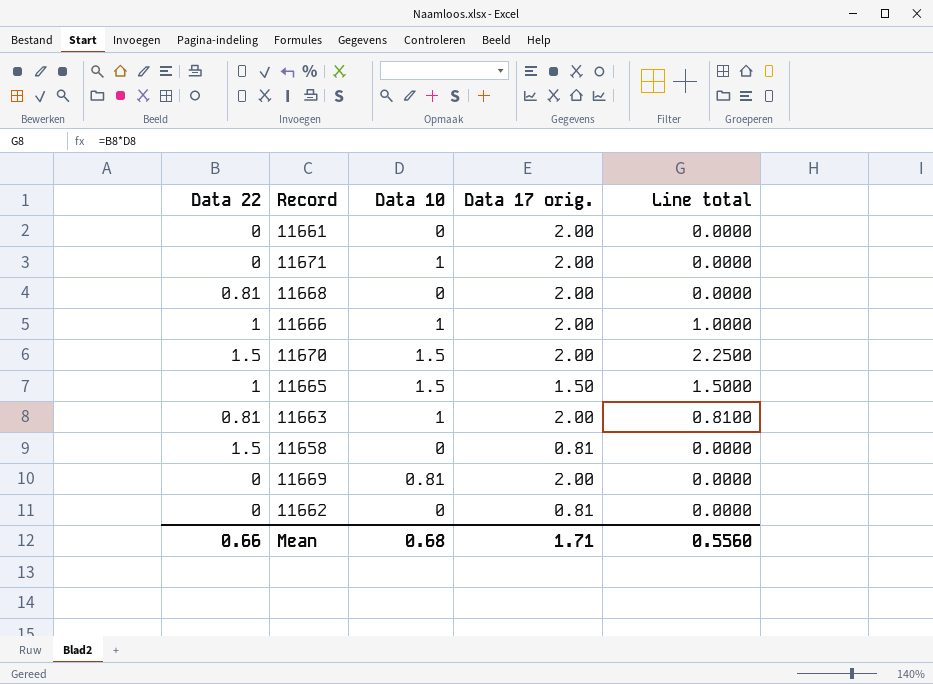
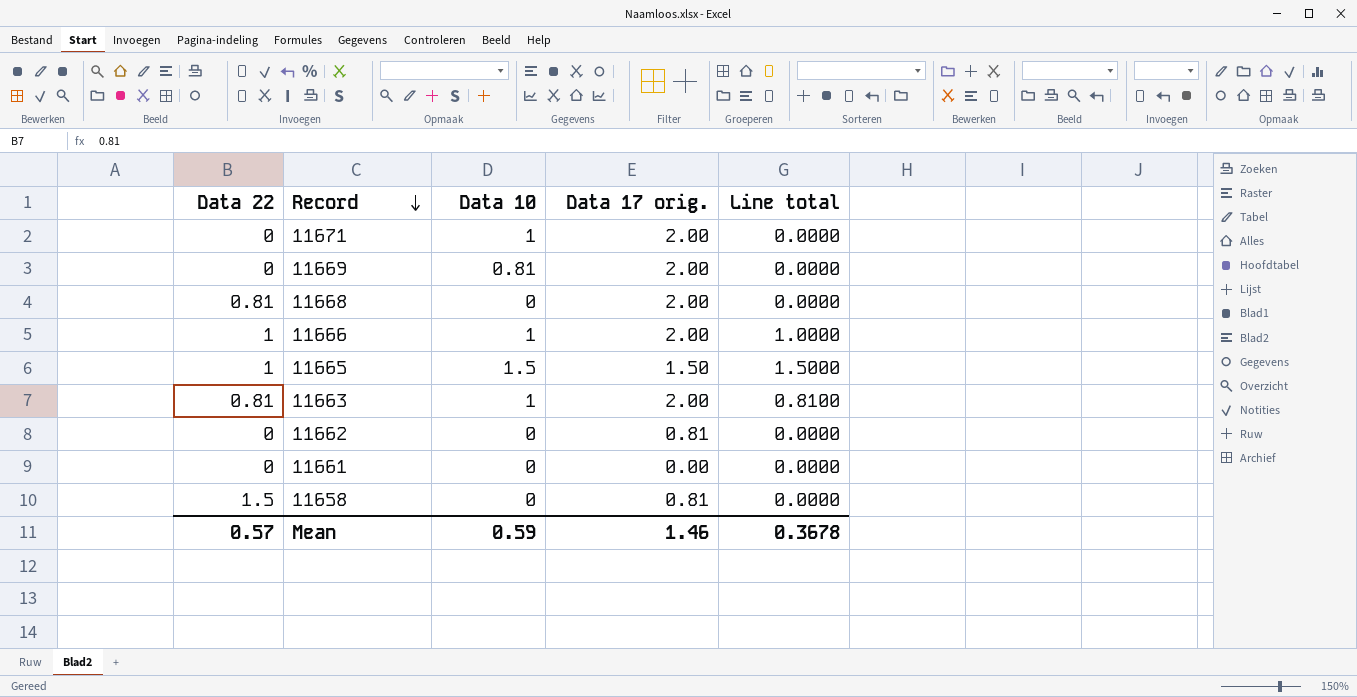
row order: none -> Record descending
row 11670: 1.5 | 1.5 | 2.00 | 2.2500 -> none
11661 | Data 17 orig.: 2.00 -> 0.00
Mean | Data 22: 0.66 -> 0.57
Mean | Data 10: 0.68 -> 0.59
Mean | Data 17 orig.: 1.71 -> 1.46
Mean | Line total: 0.5560 -> 0.3678

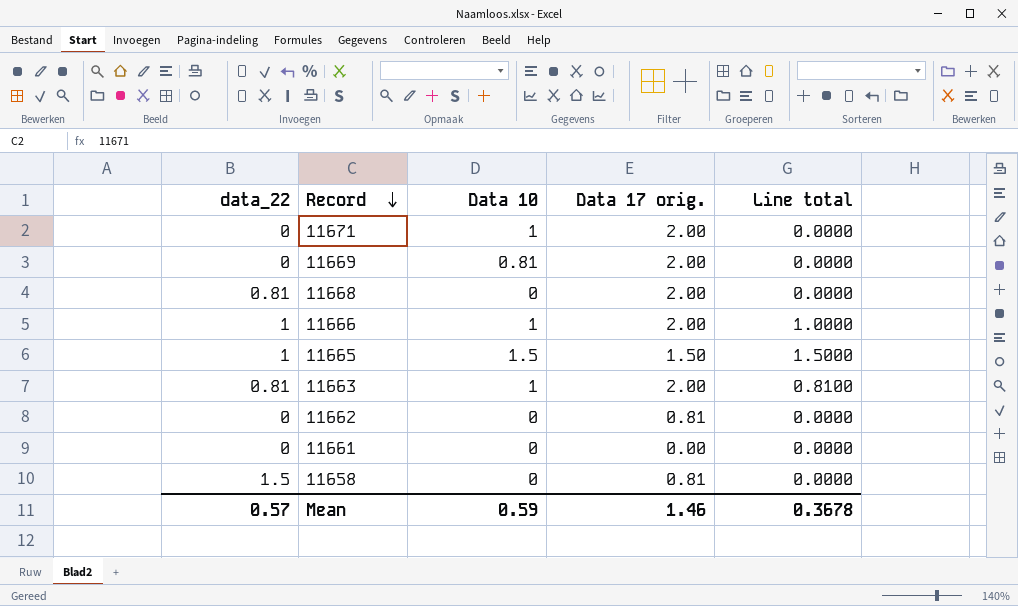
column name: Data 22 -> data_22

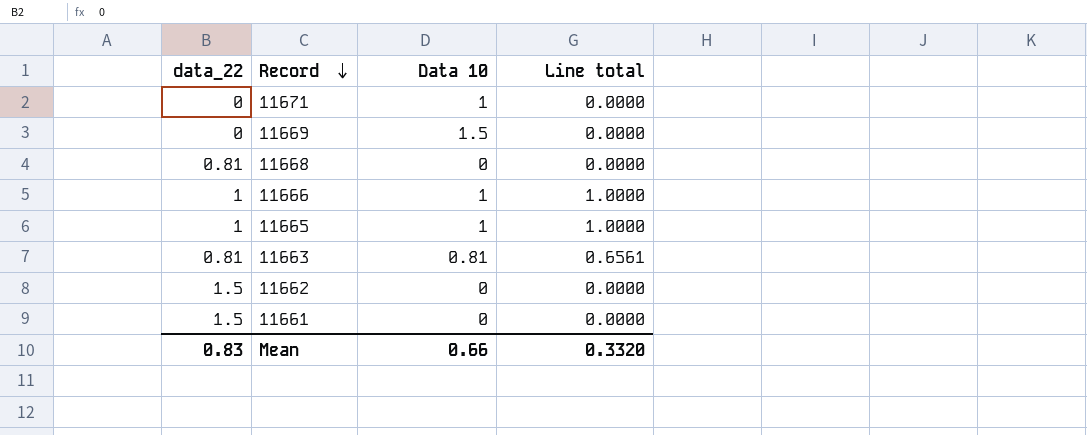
column Data 17 orig. | position: 4 -> none
row 11658: 1.5 | 0 | 0.81 | 0.0000 -> none
11669 | Data 10: 0.81 -> 1.5
11665 | Data 10: 1.5 -> 1
11665 | Line total: 1.5000 -> 1.0000
11663 | Data 10: 1 -> 0.81
11663 | Line total: 0.8100 -> 0.6561
11662 | data_22: 0 -> 1.5
11661 | data_22: 0 -> 1.5
Mean | data_22: 0.57 -> 0.83
Mean | Data 10: 0.59 -> 0.66
Mean | Line total: 0.3678 -> 0.3320

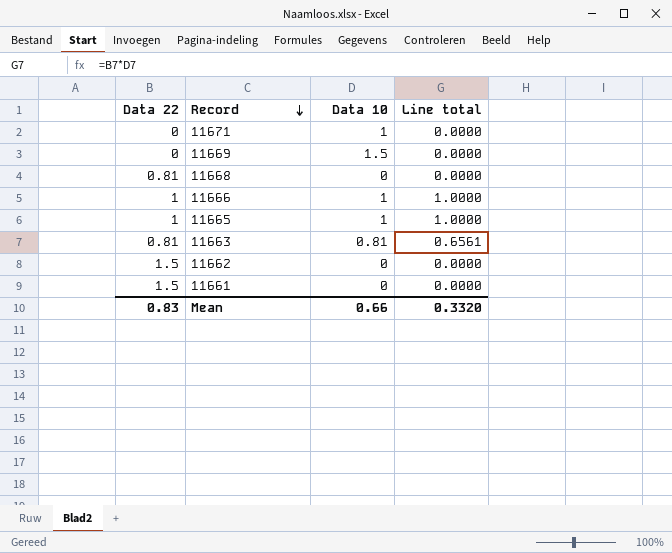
column name: data_22 -> Data 22

